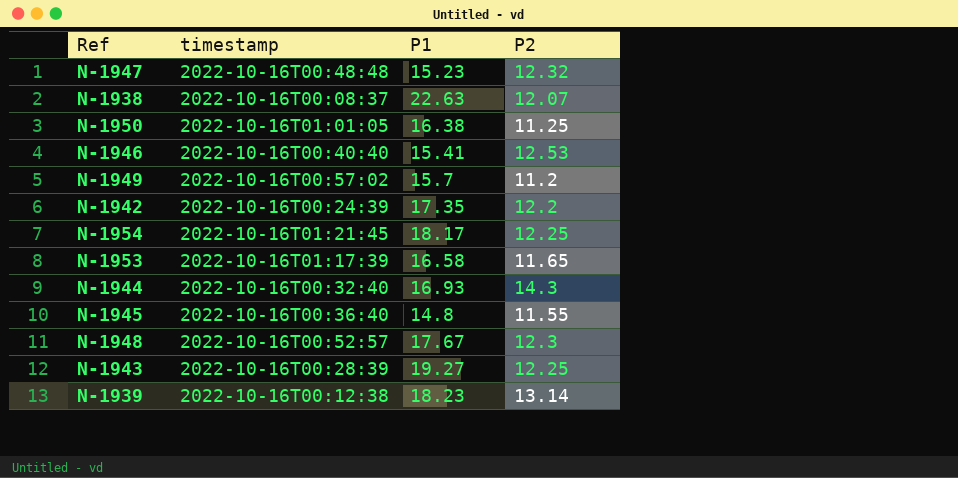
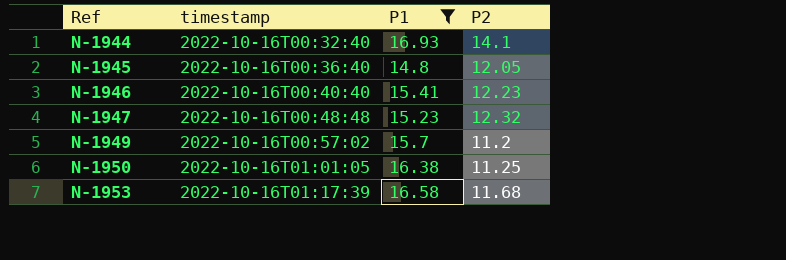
filter: none -> P1 <= 16.93
row order: none -> Ref ascending
N-1944 | P2: 14.3 -> 14.1
N-1945 | P2: 11.55 -> 12.05
N-1946 | P2: 12.53 -> 12.23
N-1953 | P2: 11.65 -> 11.68

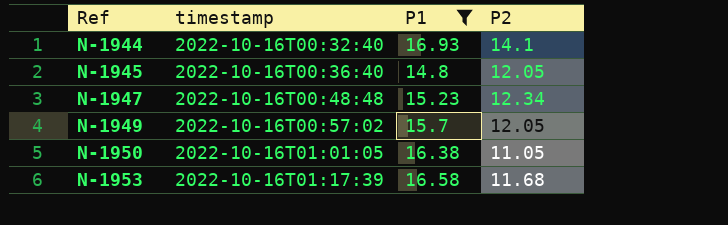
row N-1946: 2022-10-16T00:40:40 | 15.41 | 12.23 -> none
N-1947 | P2: 12.32 -> 12.34
N-1949 | P2: 11.2 -> 12.05
N-1950 | P2: 11.25 -> 11.05

